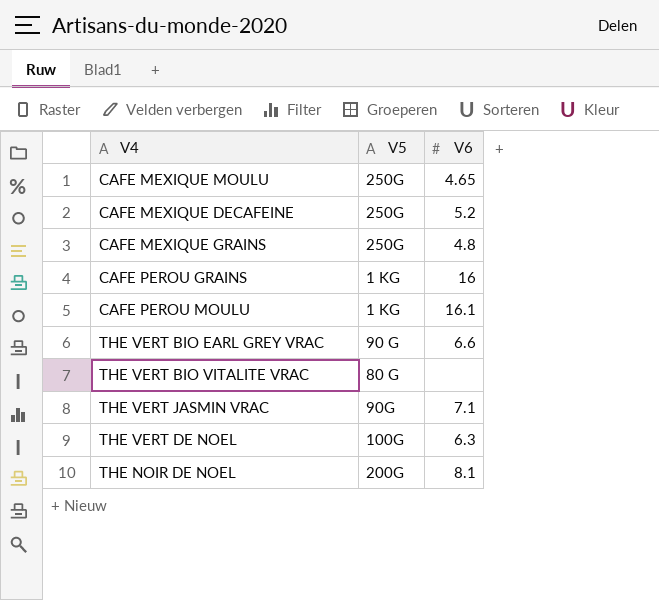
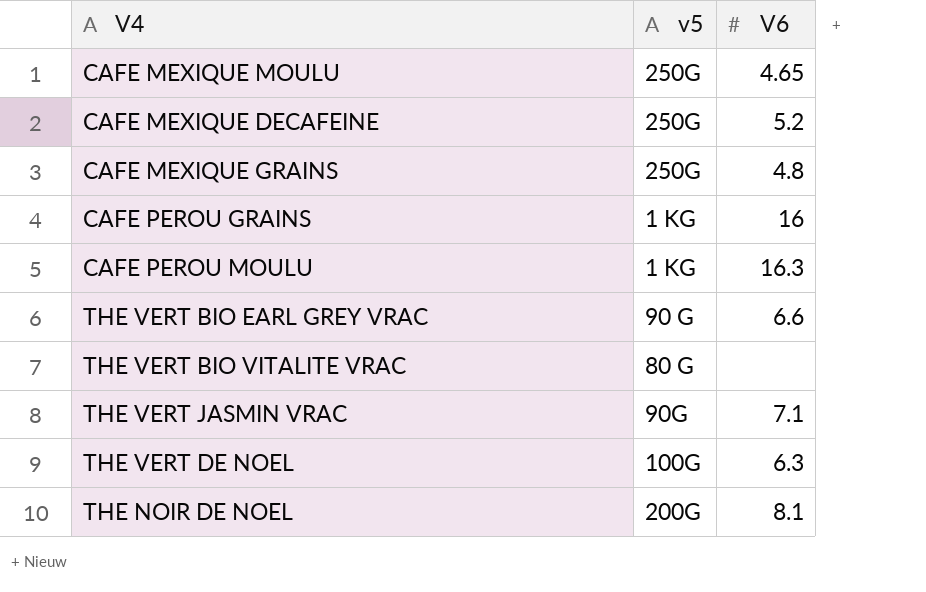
column name: V5 -> v5
CAFE PEROU MOULU | V6: 16.1 -> 16.3

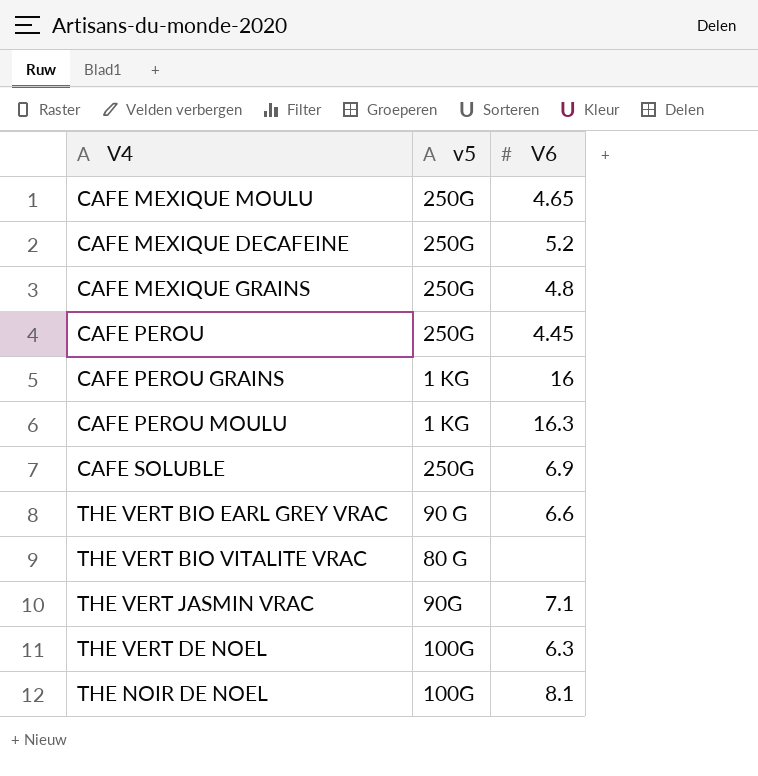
row CAFE PEROU: none -> 250G | 4.45
row CAFE SOLUBLE: none -> 250G | 6.9
THE NOIR DE NOEL | v5: 200G -> 100G

